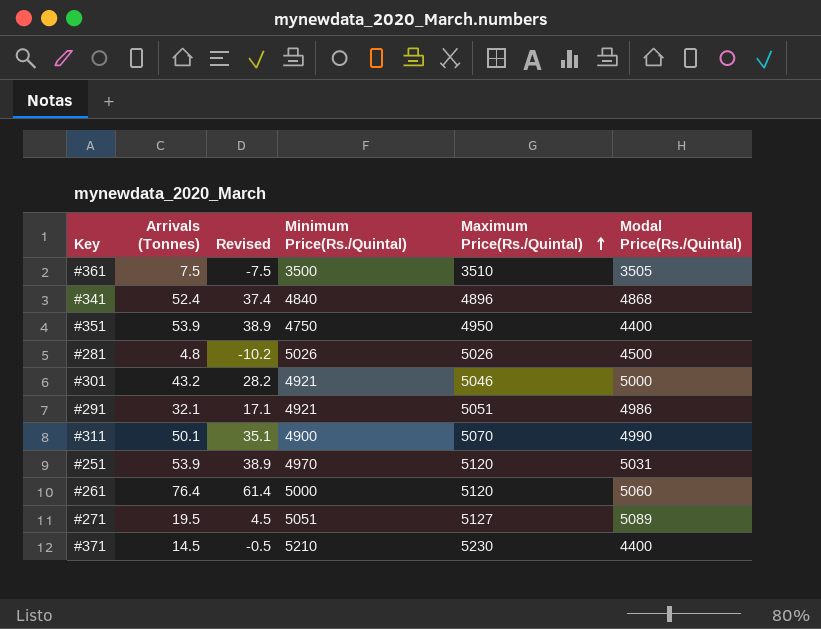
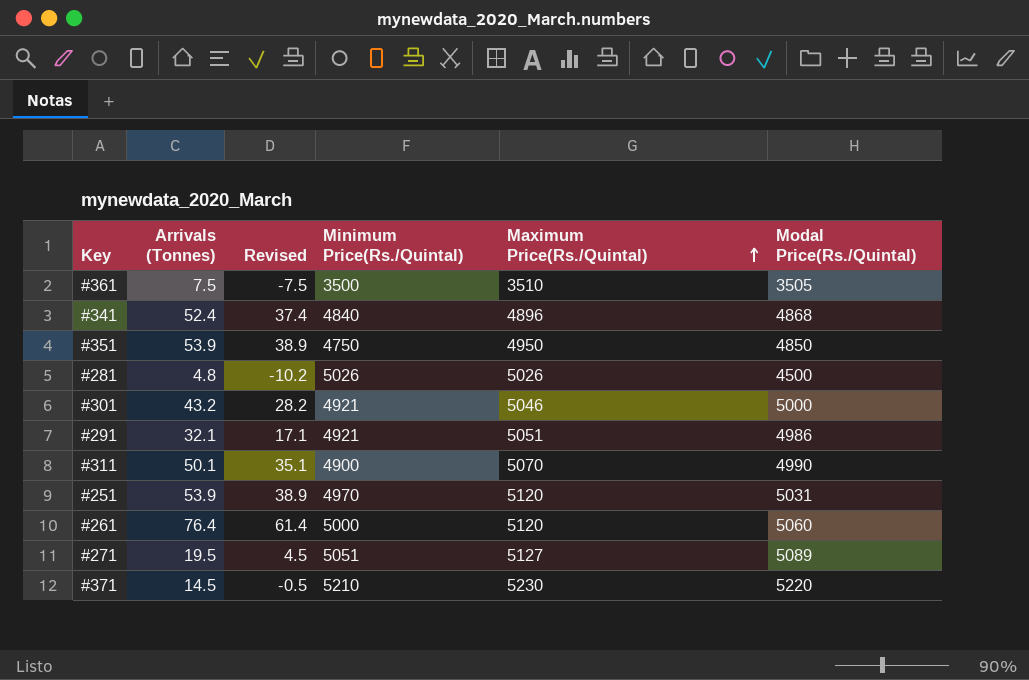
#351 | Modal Price(Rs./Quintal): 4400 -> 4850
#371 | Modal Price(Rs./Quintal): 4400 -> 5220

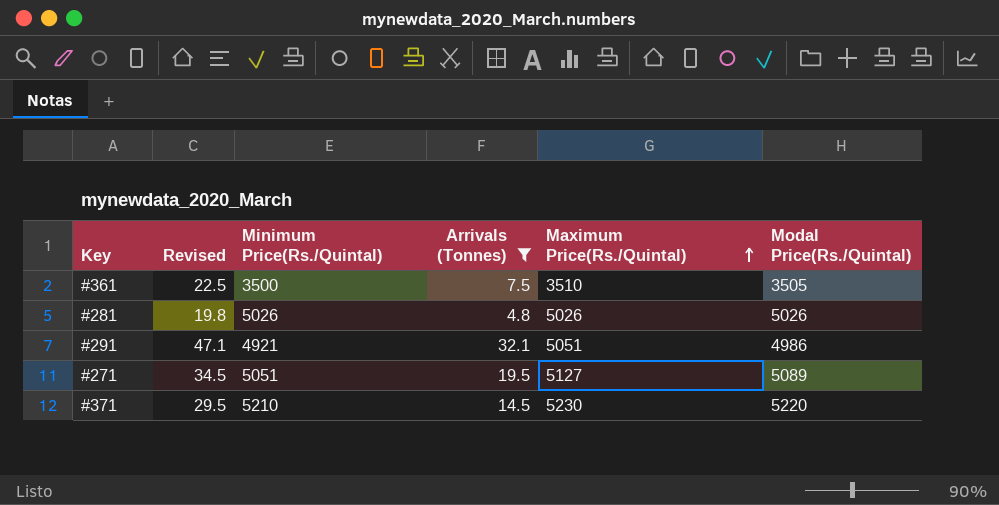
filter: none -> Arrivals (Tonnes) <= 32.1
column Revised | formula: [Arrivals (Tonnes)] - 15 -> [Arrivals (Tonnes)] + 15
column Arrivals (Tonnes) | position: 2 -> 4
#281 | Modal Price(Rs./Quintal): 4500 -> 5026

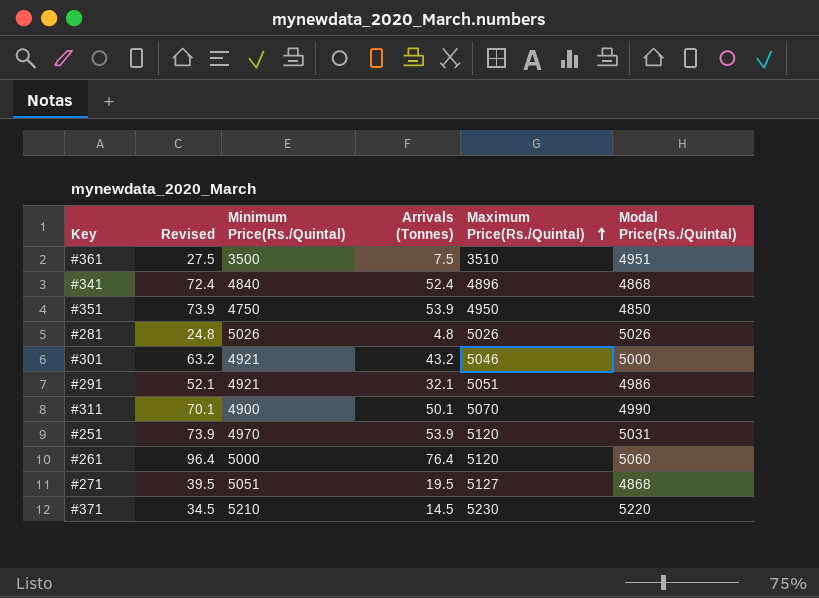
filter: Arrivals (Tonnes) <= 32.1 -> none
column Revised | formula: [Arrivals (Tonnes)] + 15 -> [Arrivals (Tonnes)] + 20
#361 | Modal Price(Rs./Quintal): 3505 -> 4951
#271 | Modal Price(Rs./Quintal): 5089 -> 4868

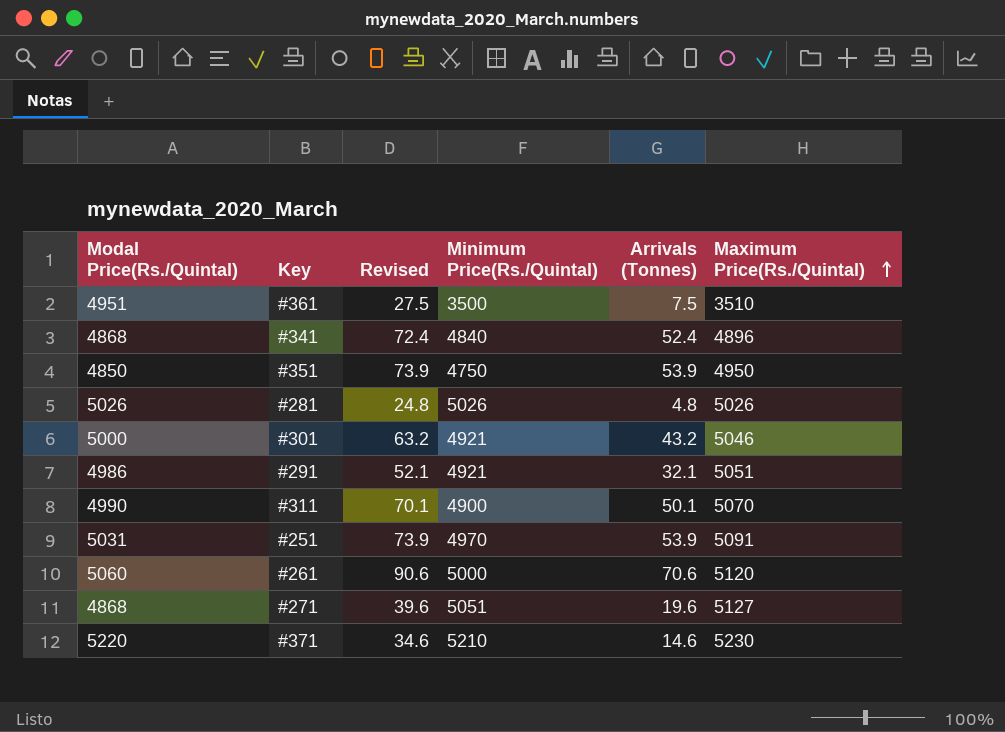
column Modal Price(Rs./Quintal) | position: 6 -> 1
#251 | Maximum Price(Rs./Quintal): 5120 -> 5091
#261 | Revised: 96.4 -> 90.6
#261 | Arrivals (Tonnes): 76.4 -> 70.6
#271 | Revised: 39.5 -> 39.6
#271 | Arrivals (Tonnes): 19.5 -> 19.6
#371 | Revised: 34.5 -> 34.6
#371 | Arrivals (Tonnes): 14.5 -> 14.6

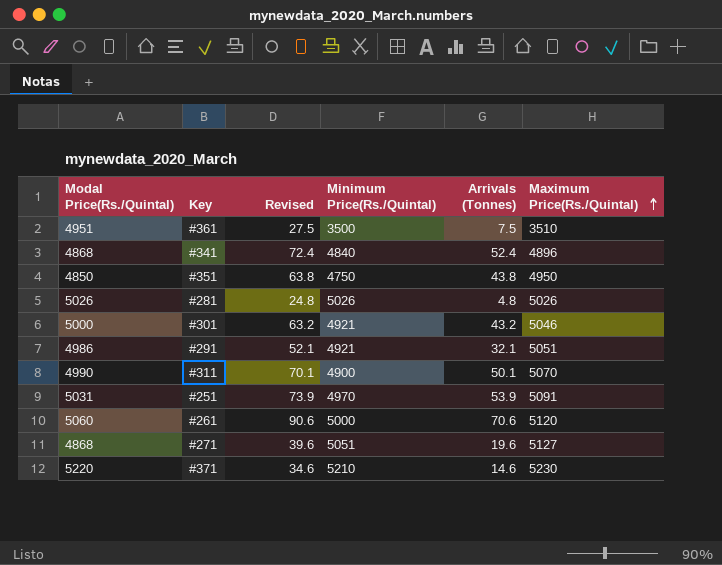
#351 | Revised: 73.9 -> 63.8
#351 | Arrivals (Tonnes): 53.9 -> 43.8

